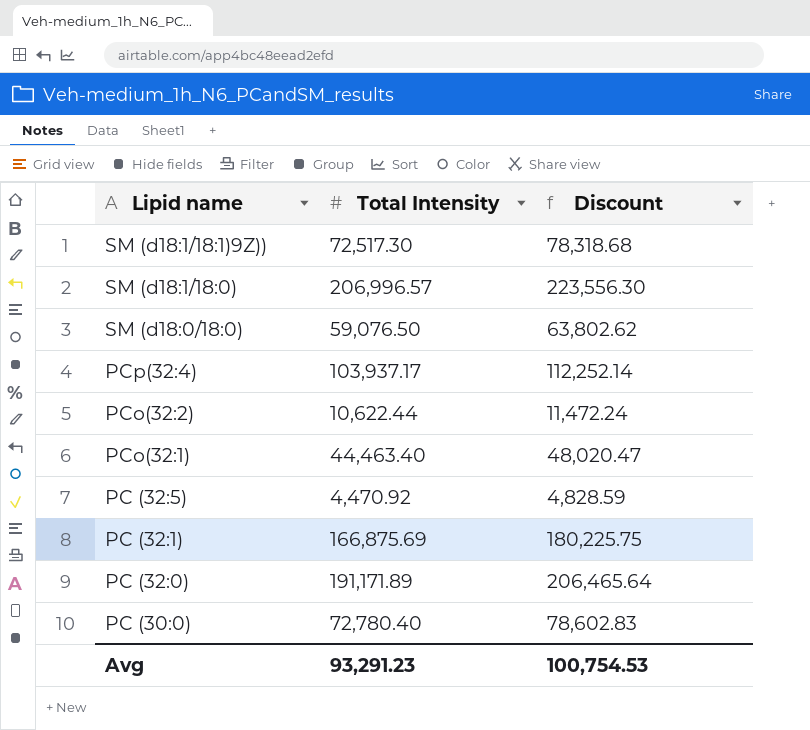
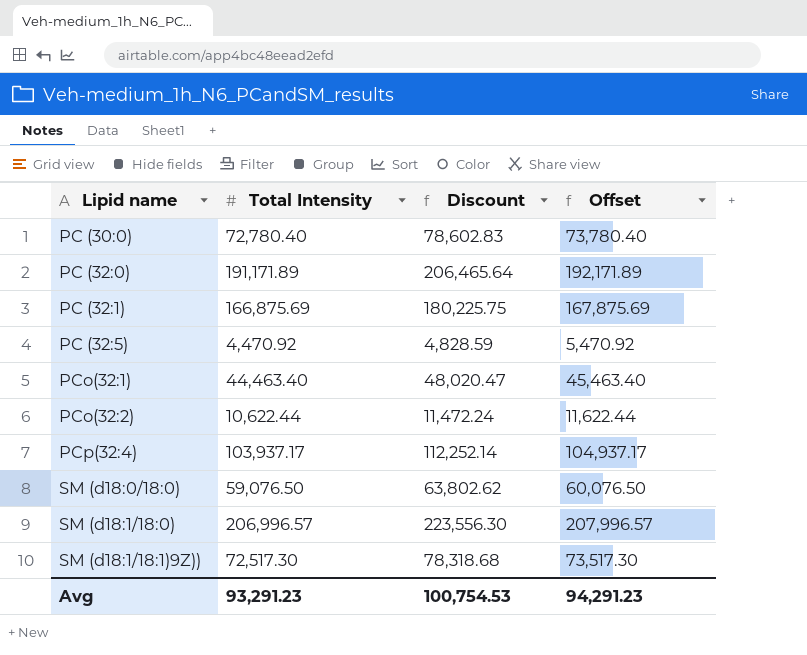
row order: Lipid name descending -> Lipid name ascending
column Offset | formula: none -> [Total Intensity] + 1000

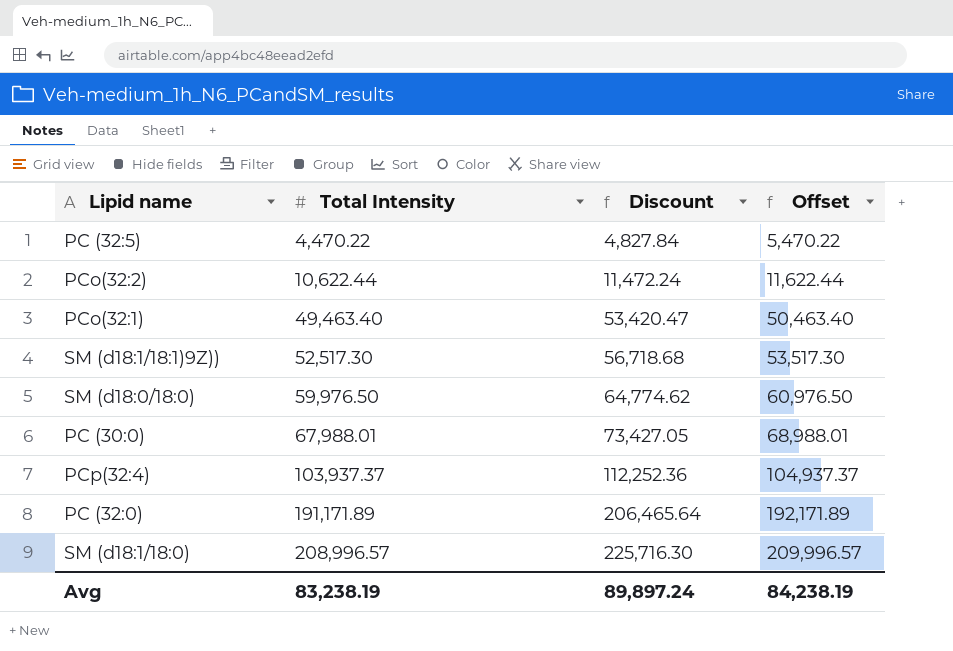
row order: Lipid name ascending -> Total Intensity ascending
row PC (32:1): 166,875.69 | 180,225.75 | 167,875.69 -> none
PC (32:5) | Total Intensity: 4,470.92 -> 4,470.22
PC (32:5) | Discount: 4,828.59 -> 4,827.84
PC (32:5) | Offset: 5,470.92 -> 5,470.22
PCo(32:1) | Total Intensity: 44,463.40 -> 49,463.40
PCo(32:1) | Discount: 48,020.47 -> 53,420.47
PCo(32:1) | Offset: 45,463.40 -> 50,463.40
SM (d18:1/18:1)9Z)) | Total Intensity: 72,517.30 -> 52,517.30
SM (d18:1/18:1)9Z)) | Discount: 78,318.68 -> 56,718.68
SM (d18:1/18:1)9Z)) | Offset: 73,517.30 -> 53,517.30
SM (d18:0/18:0) | Total Intensity: 59,076.50 -> 59,976.50
SM (d18:0/18:0) | Discount: 63,802.62 -> 64,774.62
SM (d18:0/18:0) | Offset: 60,076.50 -> 60,976.50
PC (30:0) | Total Intensity: 72,780.40 -> 67,988.01
PC (30:0) | Discount: 78,602.83 -> 73,427.05
PC (30:0) | Offset: 73,780.40 -> 68,988.01
PCp(32:4) | Total Intensity: 103,937.17 -> 103,937.37
PCp(32:4) | Discount: 112,252.14 -> 112,252.36
PCp(32:4) | Offset: 104,937.17 -> 104,937.37
SM (d18:1/18:0) | Total Intensity: 206,996.57 -> 208,996.57
SM (d18:1/18:0) | Discount: 223,556.30 -> 225,716.30
SM (d18:1/18:0) | Offset: 207,996.57 -> 209,996.57
Avg | Total Intensity: 93,291.23 -> 83,238.19
Avg | Discount: 100,754.53 -> 89,897.24
Avg | Offset: 94,291.23 -> 84,238.19

